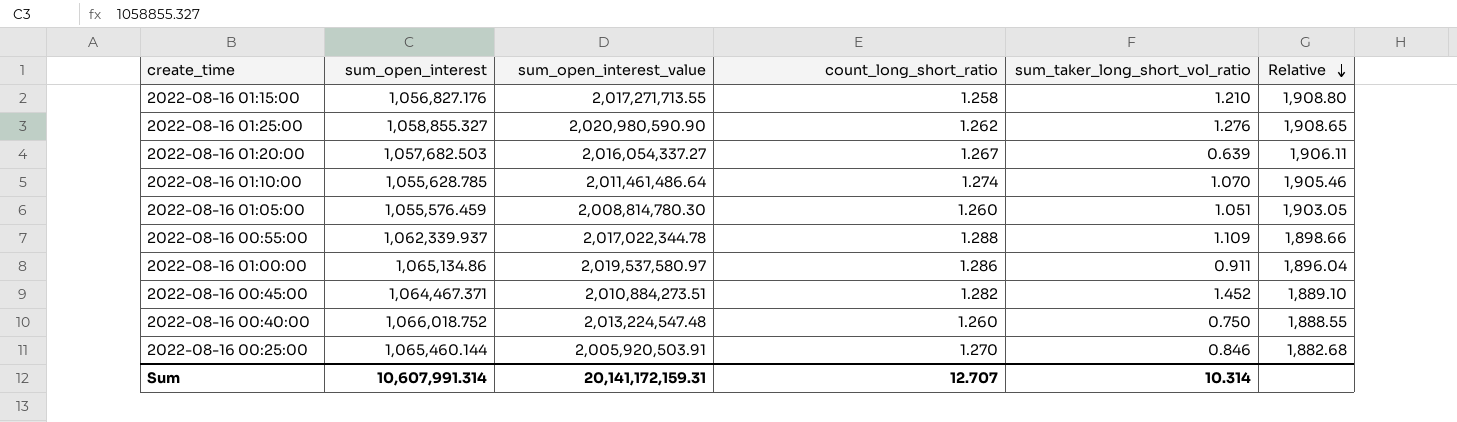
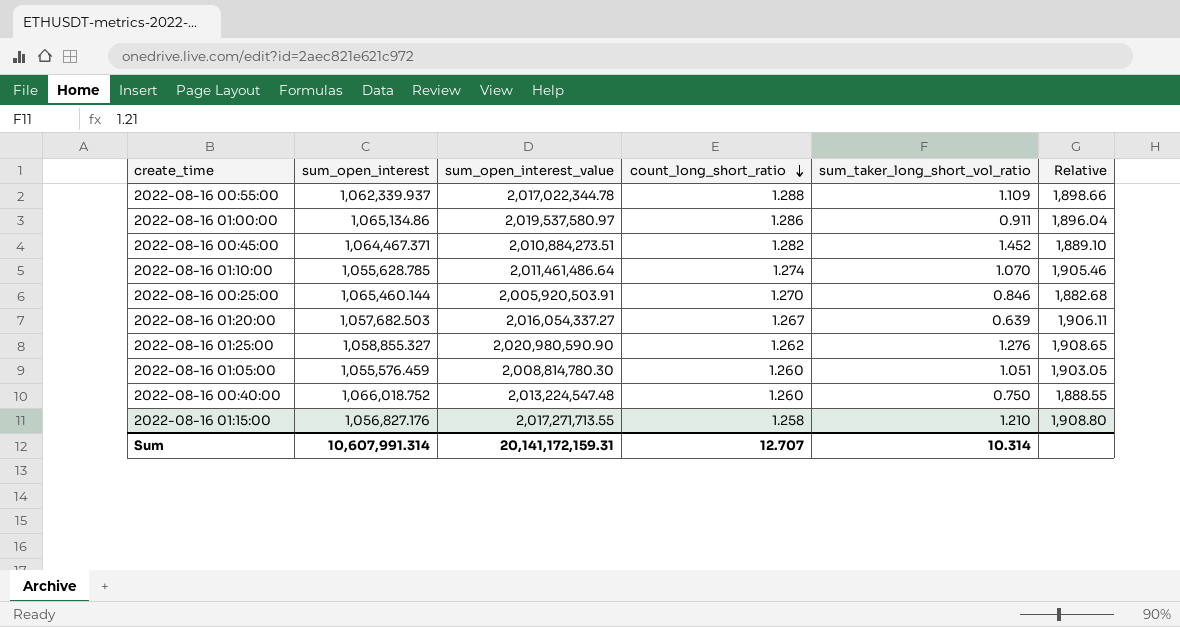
row order: Relative descending -> count_long_short_ratio descending

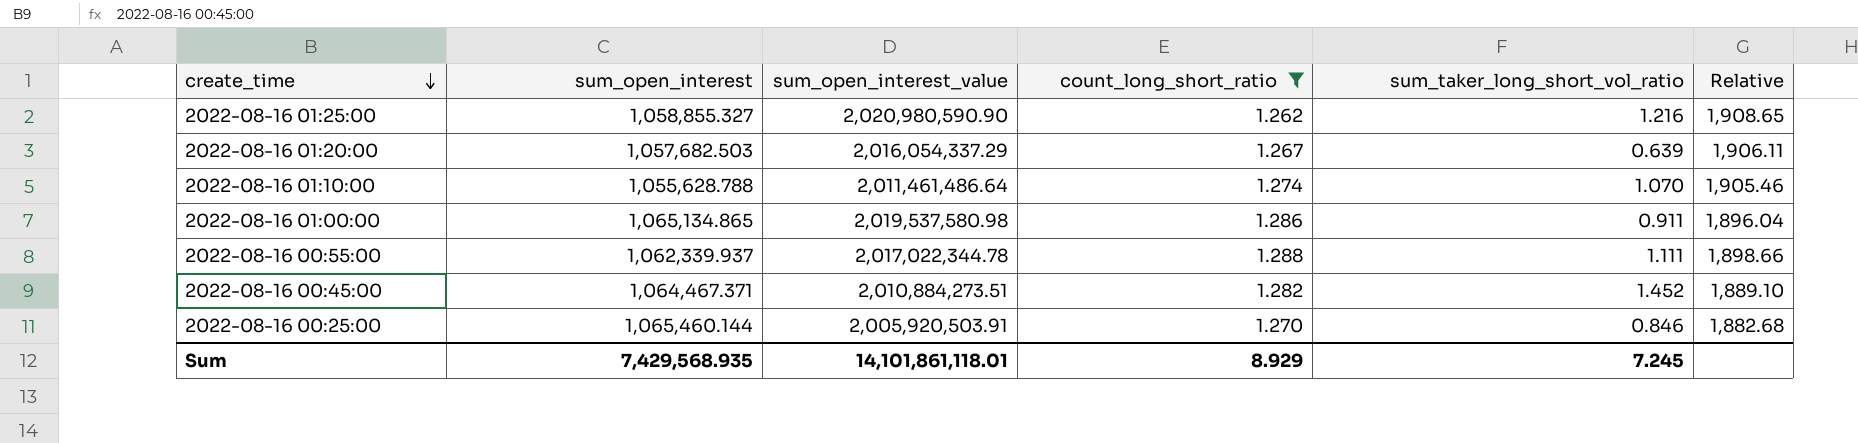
filter: none -> count_long_short_ratio >= 1.262
row order: count_long_short_ratio descending -> create_time descending
2022-08-16 01:25:00 | sum_taker_long_short_vol_ratio: 1.276 -> 1.216
2022-08-16 01:20:00 | sum_open_interest_value: 2,016,054,337.27 -> 2,016,054,337.29
2022-08-16 01:10:00 | sum_open_interest: 1,055,628.785 -> 1,055,628.788
2022-08-16 01:00:00 | sum_open_interest: 1,065,134.86 -> 1,065,134.865
2022-08-16 01:00:00 | sum_open_interest_value: 2,019,537,580.97 -> 2,019,537,580.98
2022-08-16 00:55:00 | sum_taker_long_short_vol_ratio: 1.109 -> 1.111
Sum | sum_open_interest: 10,607,991.314 -> 7,429,568.935
Sum | sum_open_interest_value: 20,141,172,159.31 -> 14,101,861,118.01
Sum | count_long_short_ratio: 12.707 -> 8.929
Sum | sum_taker_long_short_vol_ratio: 10.314 -> 7.245

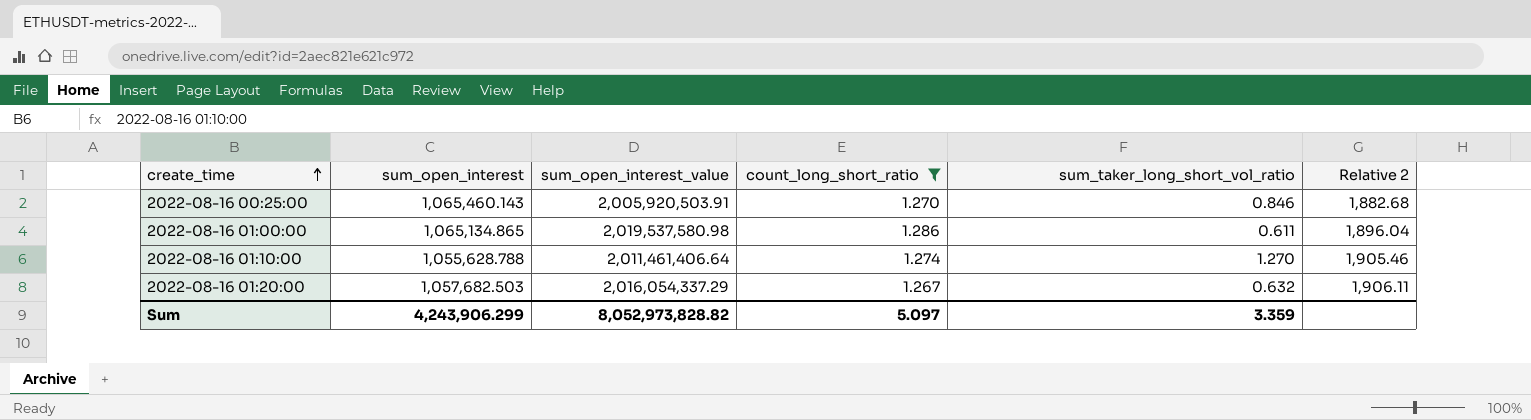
row order: create_time descending -> create_time ascending
column name: Relative -> Relative 2
row 2022-08-16 01:25:00: 1,058,855.327 | 2,020,980,590.90 | 1.262 | 1.216 | 1,908.65 -> none
row 2022-08-16 00:55:00: 1,062,339.937 | 2,017,022,344.78 | 1.288 | 1.111 | 1,898.66 -> none
row 2022-08-16 00:45:00: 1,064,467.371 | 2,010,884,273.51 | 1.282 | 1.452 | 1,889.10 -> none
2022-08-16 00:25:00 | sum_open_interest: 1,065,460.144 -> 1,065,460.143
2022-08-16 01:00:00 | sum_taker_long_short_vol_ratio: 0.911 -> 0.611
2022-08-16 01:10:00 | sum_open_interest_value: 2,011,461,486.64 -> 2,011,461,406.64
2022-08-16 01:10:00 | sum_taker_long_short_vol_ratio: 1.070 -> 1.270
2022-08-16 01:20:00 | sum_taker_long_short_vol_ratio: 0.639 -> 0.632
Sum | sum_open_interest: 7,429,568.935 -> 4,243,906.299
Sum | sum_open_interest_value: 14,101,861,118.01 -> 8,052,973,828.82
Sum | count_long_short_ratio: 8.929 -> 5.097
Sum | sum_taker_long_short_vol_ratio: 7.245 -> 3.359

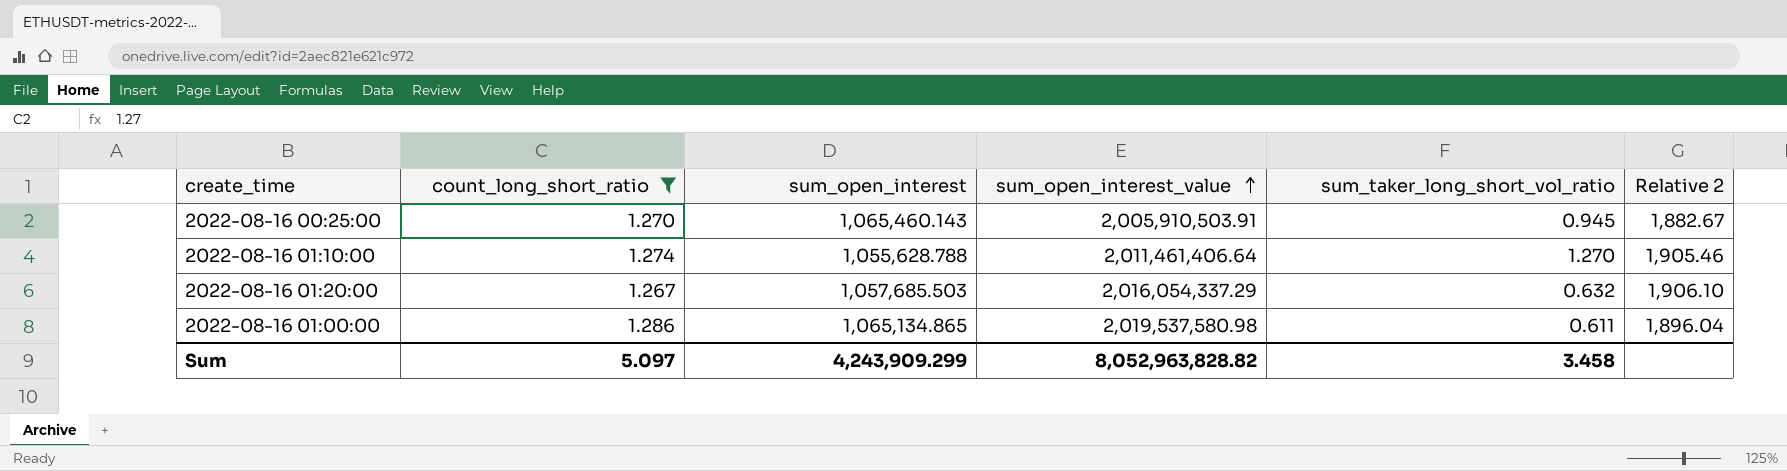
row order: create_time ascending -> sum_open_interest_value ascending
column count_long_short_ratio | position: 4 -> 2
2022-08-16 00:25:00 | sum_open_interest_value: 2,005,920,503.91 -> 2,005,910,503.91
2022-08-16 00:25:00 | sum_taker_long_short_vol_ratio: 0.846 -> 0.945
2022-08-16 00:25:00 | Relative 2: 1,882.68 -> 1,882.67
2022-08-16 01:20:00 | sum_open_interest: 1,057,682.503 -> 1,057,685.503
2022-08-16 01:20:00 | Relative 2: 1,906.11 -> 1,906.10
Sum | sum_open_interest: 4,243,906.299 -> 4,243,909.299
Sum | sum_open_interest_value: 8,052,973,828.82 -> 8,052,963,828.82
Sum | sum_taker_long_short_vol_ratio: 3.359 -> 3.458

